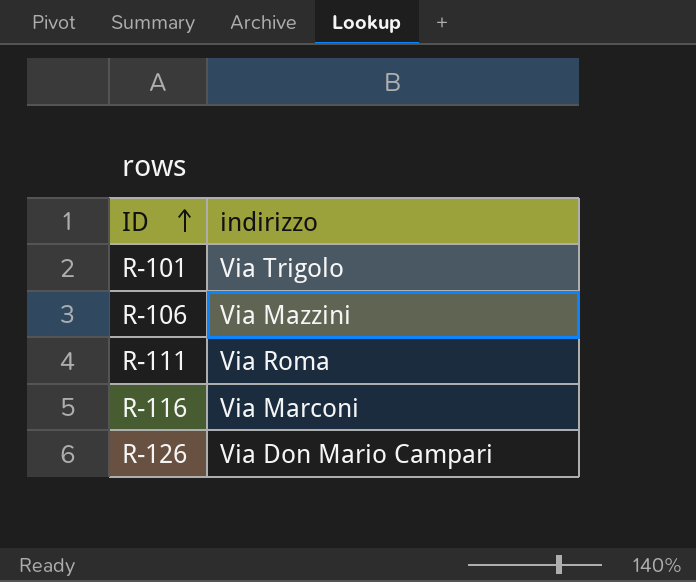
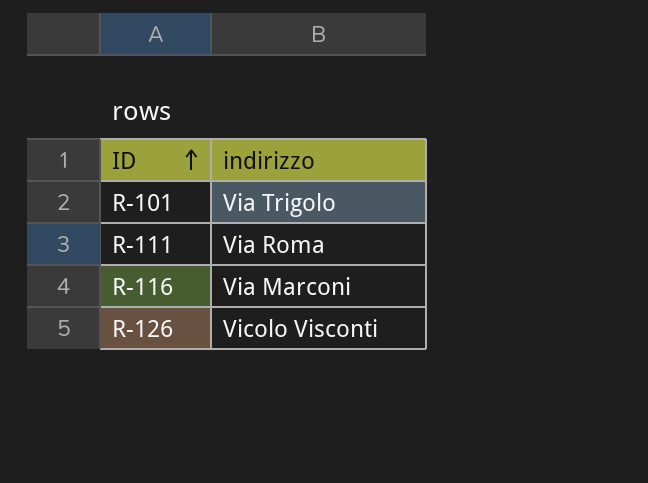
row R-106: Via Mazzini -> none
R-126 | indirizzo: Via Don Mario Campari -> Vicolo Visconti

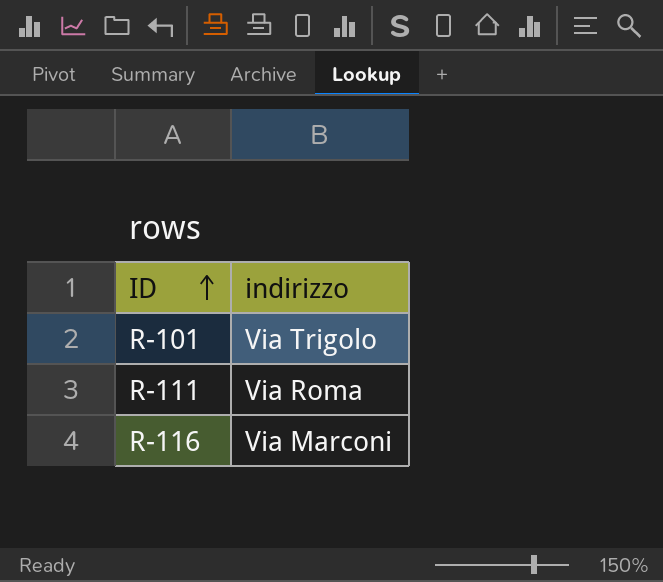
row R-126: Vicolo Visconti -> none

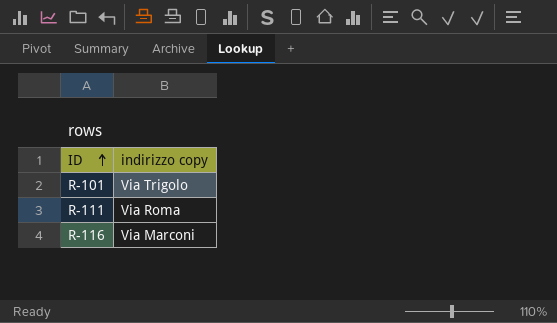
column name: indirizzo -> indirizzo copy

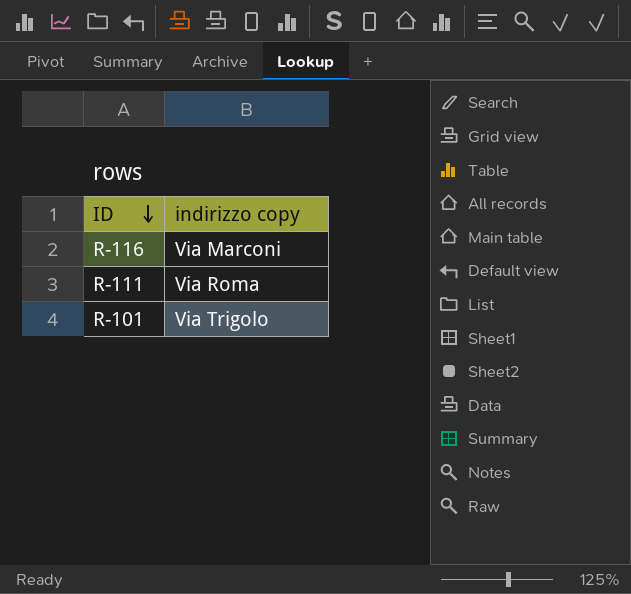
row order: ID ascending -> ID descending

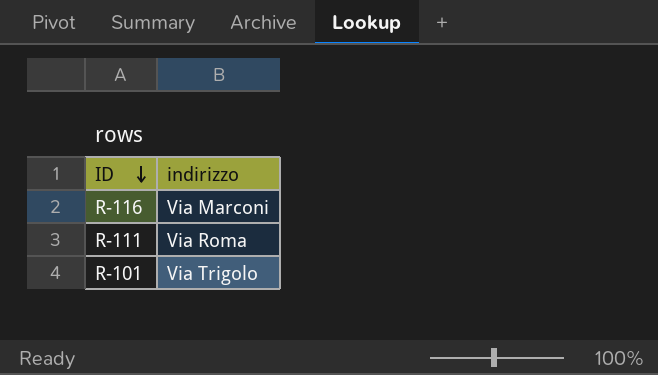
column name: indirizzo copy -> indirizzo

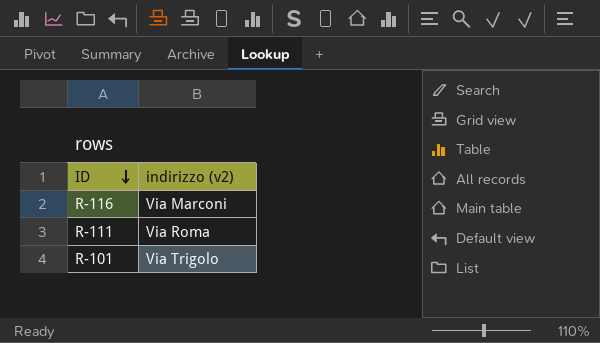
column name: indirizzo -> indirizzo (v2)

